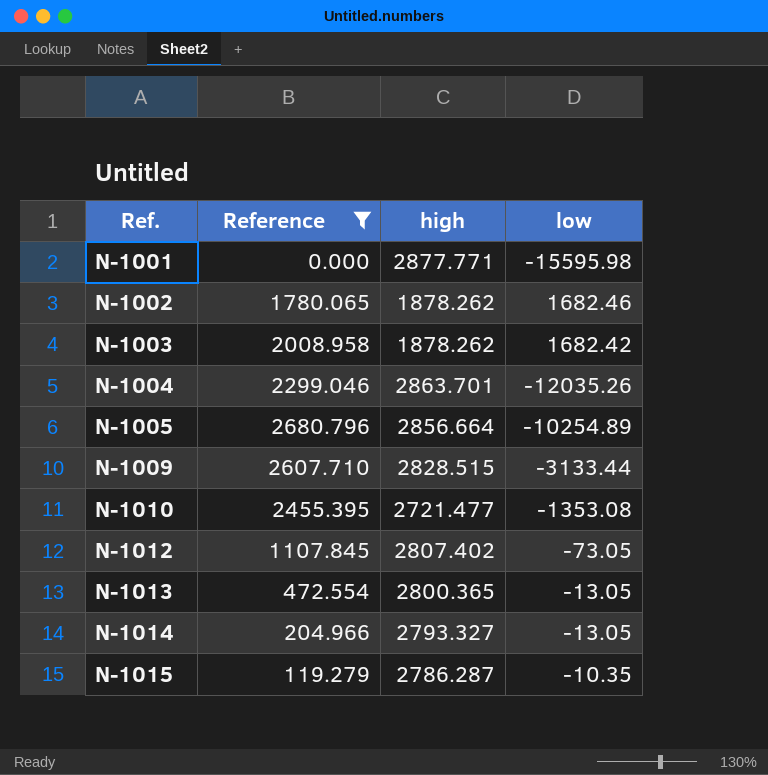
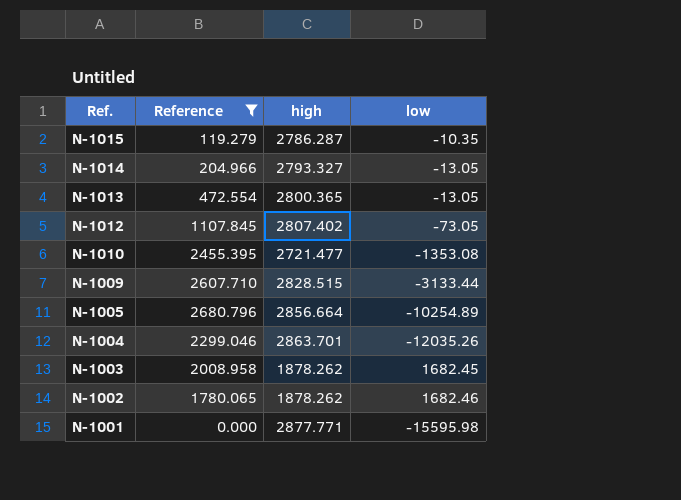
row order: Ref. ascending -> Ref. descending
N-1003 | low: 1682.42 -> 1682.45

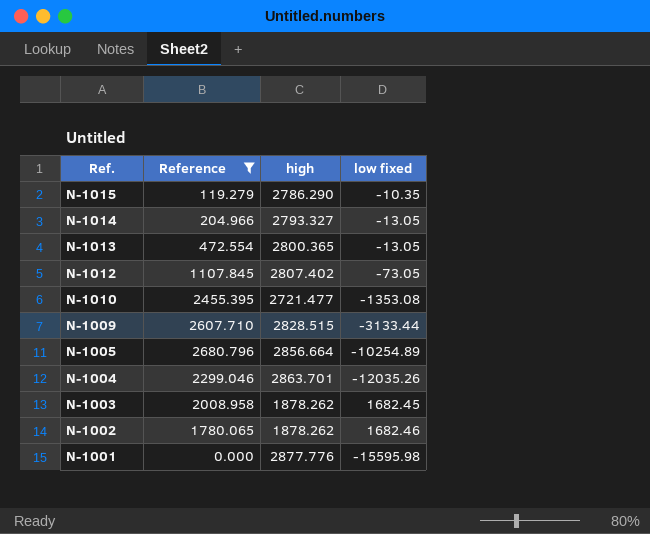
column name: low -> low fixed
N-1015 | high: 2786.287 -> 2786.290
N-1001 | high: 2877.771 -> 2877.776

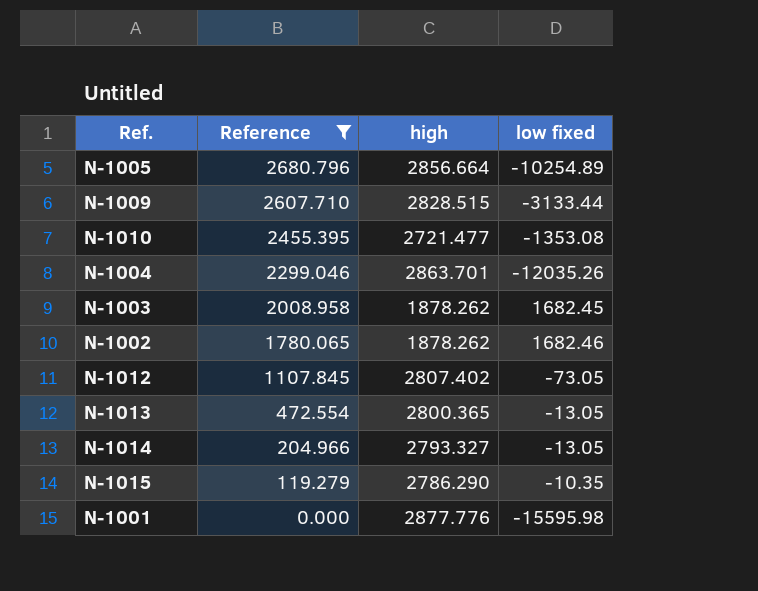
row order: Ref. descending -> Reference descending

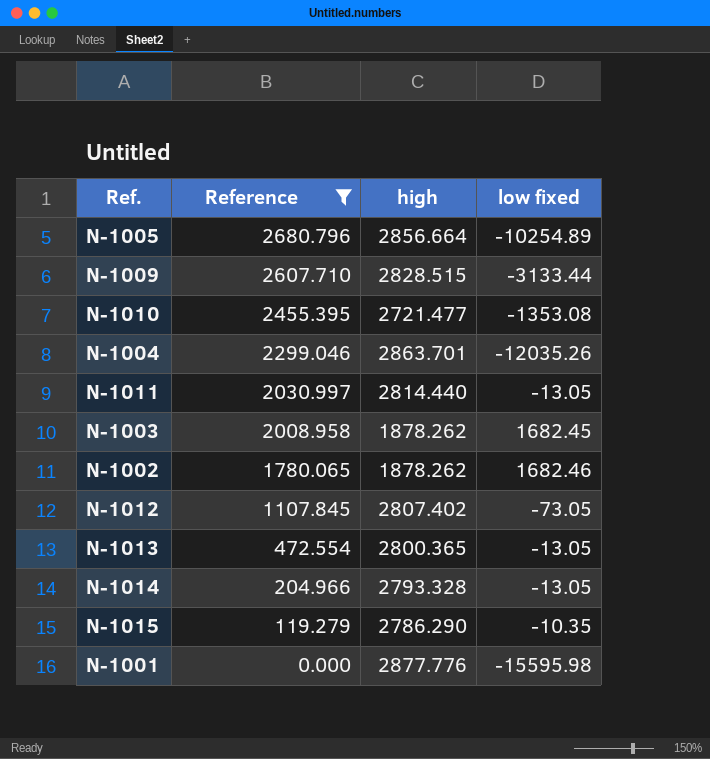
row N-1011: none -> 2030.997 | 2814.440 | -13.05
N-1014 | high: 2793.327 -> 2793.328

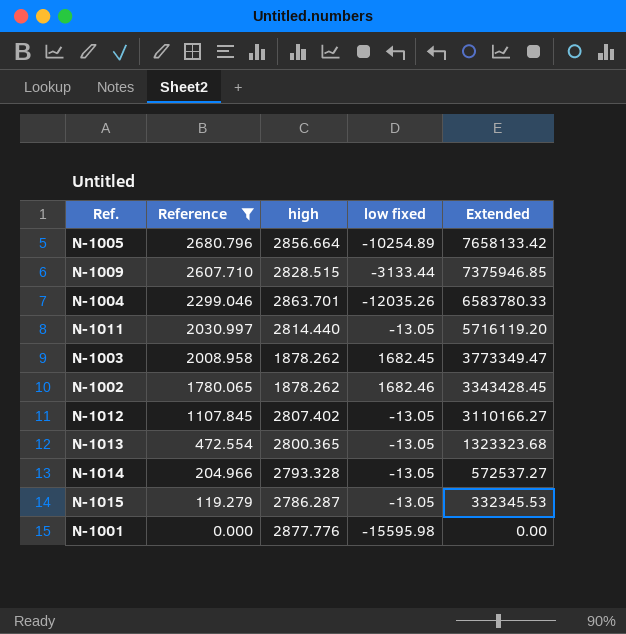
column Extended | formula: none -> [Reference] * [high]
row N-1010: 2455.395 | 2721.477 | -1353.08 -> none
N-1012 | low fixed: -73.05 -> -13.05
N-1015 | high: 2786.290 -> 2786.287
N-1015 | low fixed: -10.35 -> -13.05

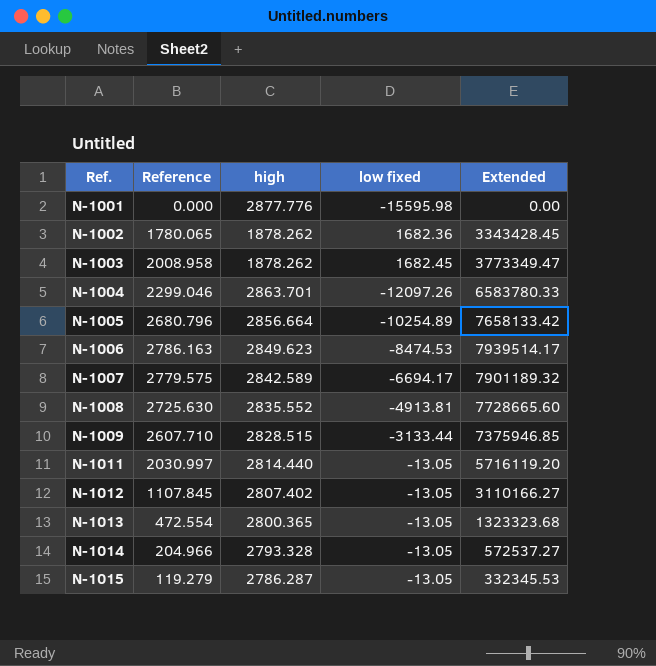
filter: Reference <= 2680.796 -> none
row order: Reference descending -> Ref. ascending
N-1002 | low fixed: 1682.46 -> 1682.36
N-1004 | low fixed: -12035.26 -> -12097.26

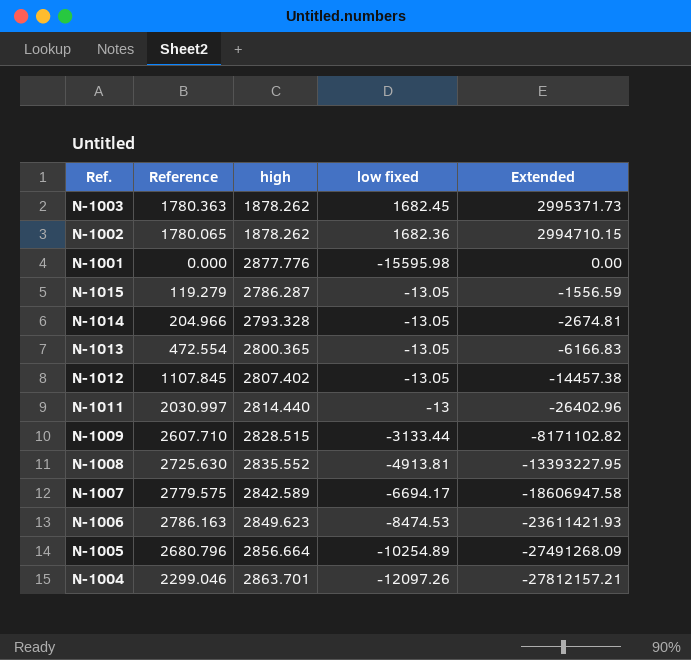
row order: Ref. ascending -> Extended descending
column Extended | formula: [Reference] * [high] -> [Reference] * [low fixed]
N-1003 | Reference: 2008.958 -> 1780.363
N-1011 | low fixed: -13.05 -> -13

